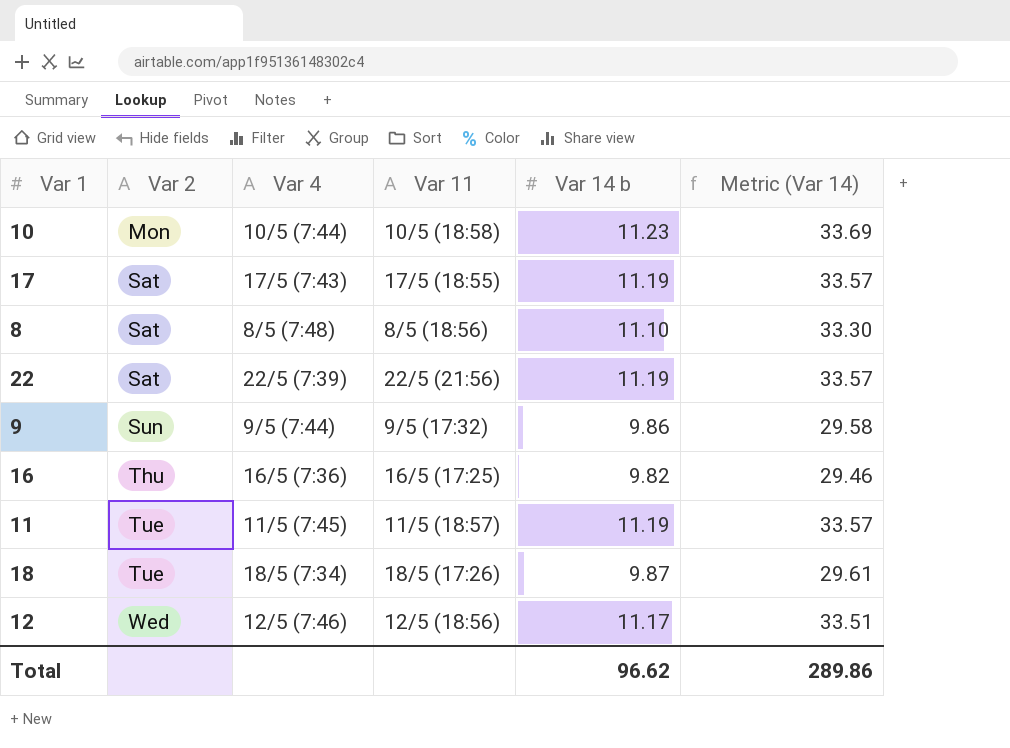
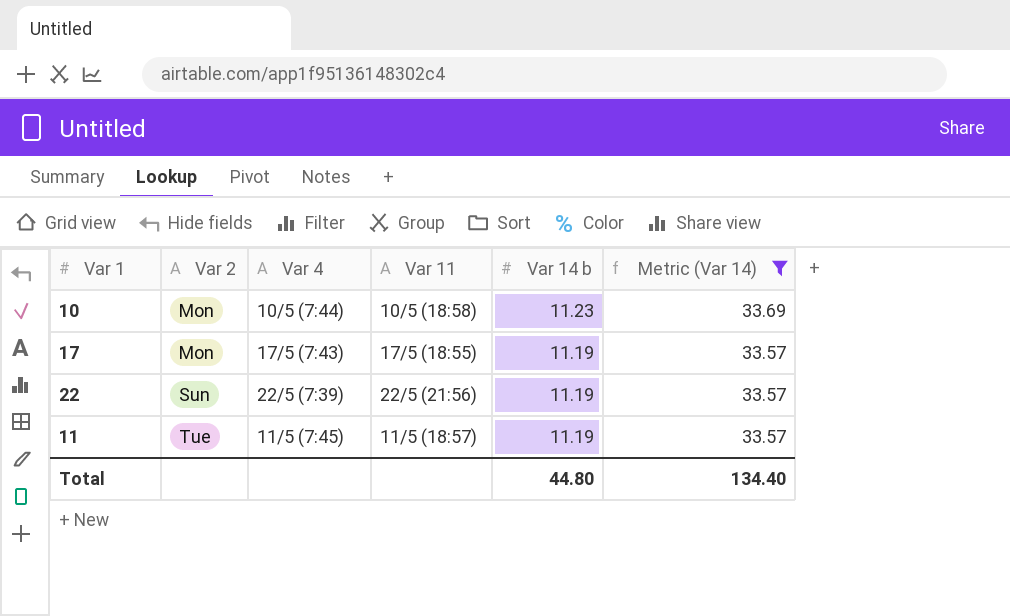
filter: none -> Metric (Var 14) >= 33.57
17 | Var 2: Sat -> Mon
22 | Var 2: Sat -> Sun
Total | Var 14 b: 96.62 -> 44.80
Total | Metric (Var 14): 289.86 -> 134.40

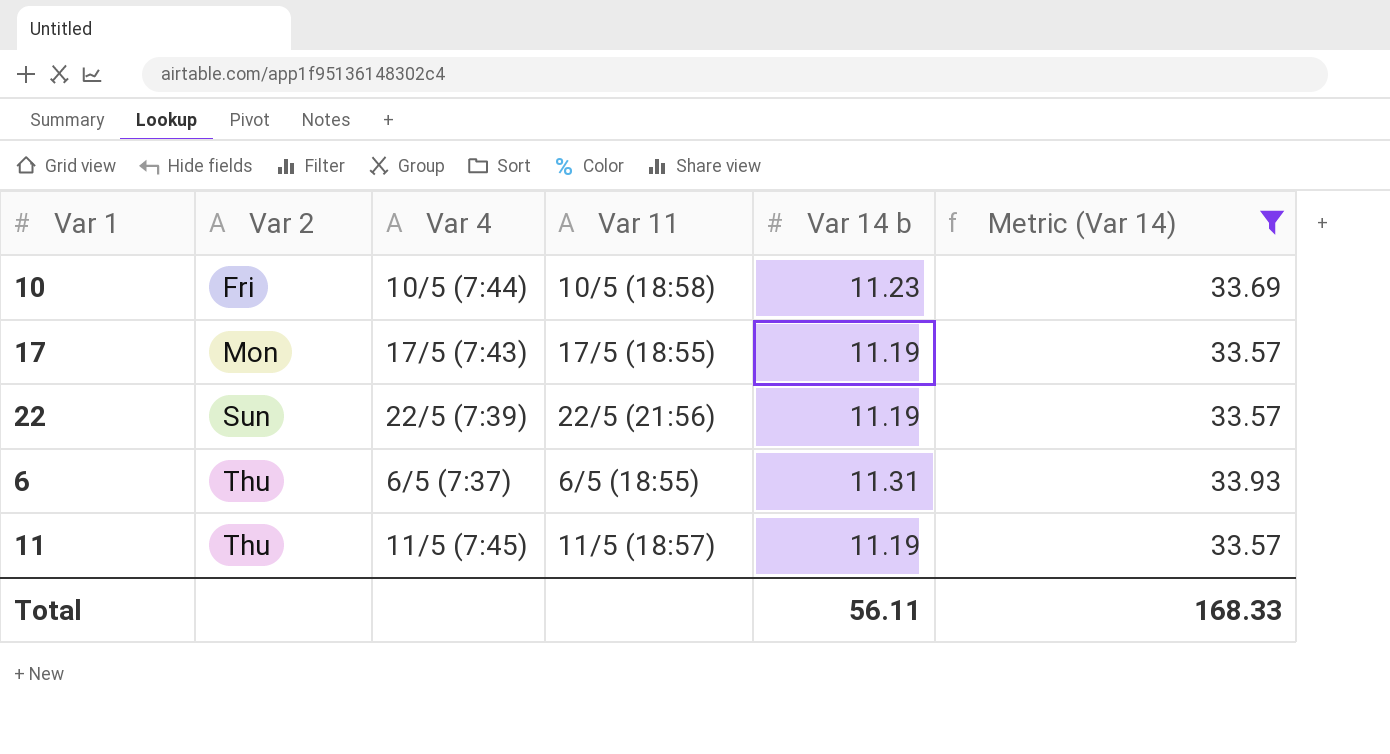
10 | Var 2: Mon -> Fri
row 6: none -> Thu | 6/5 (7:37) | 6/5 (18:55) | 11.31 | 33.93
11 | Var 2: Tue -> Thu
Total | Var 14 b: 44.80 -> 56.11
Total | Metric (Var 14): 134.40 -> 168.33

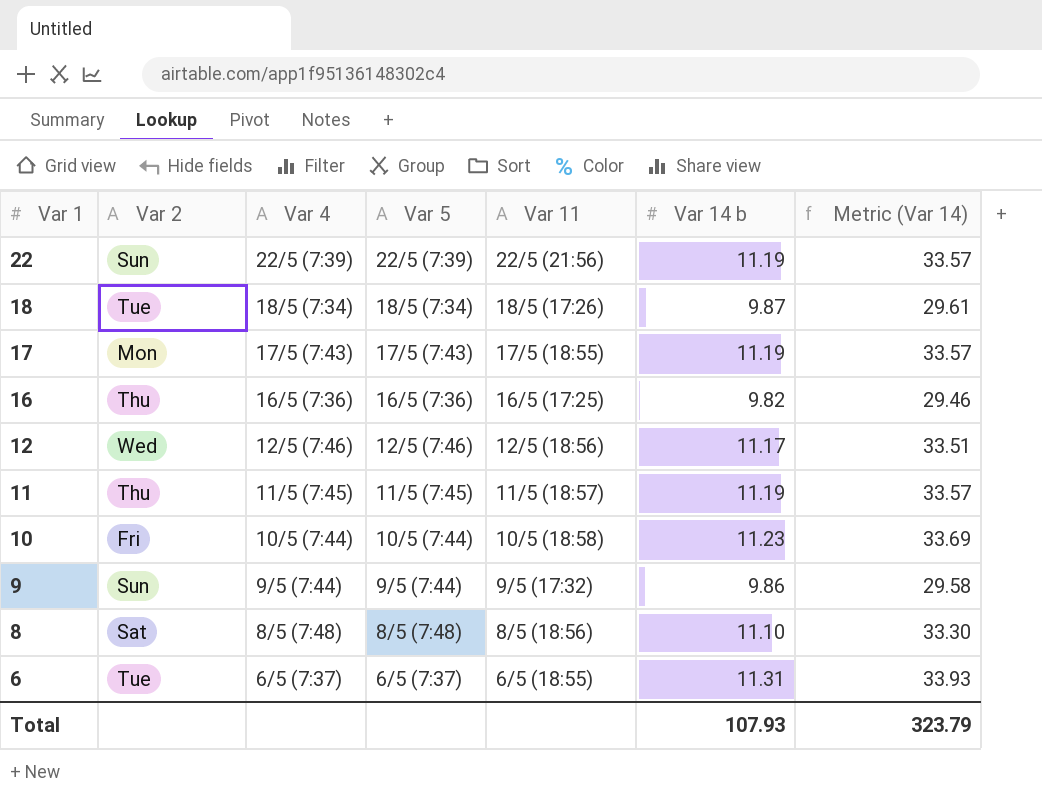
filter: Metric (Var 14) >= 33.57 -> none
row order: Var 2 ascending -> Var 1 descending
column Var 5 | position: none -> 4
6 | Var 2: Thu -> Tue
Total | Var 14 b: 56.11 -> 107.93
Total | Metric (Var 14): 168.33 -> 323.79

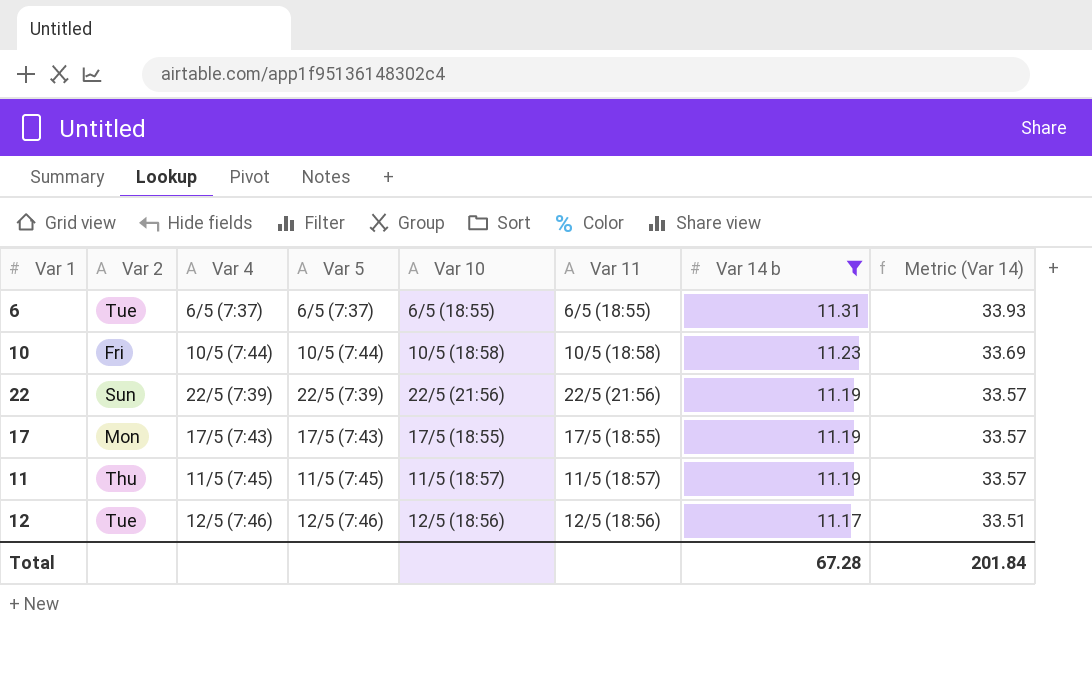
filter: none -> Var 14 b >= 11.17
row order: Var 1 descending -> Var 14 b descending
column Var 10 | position: none -> 5
12 | Var 2: Wed -> Tue
Total | Var 14 b: 107.93 -> 67.28
Total | Metric (Var 14): 323.79 -> 201.84

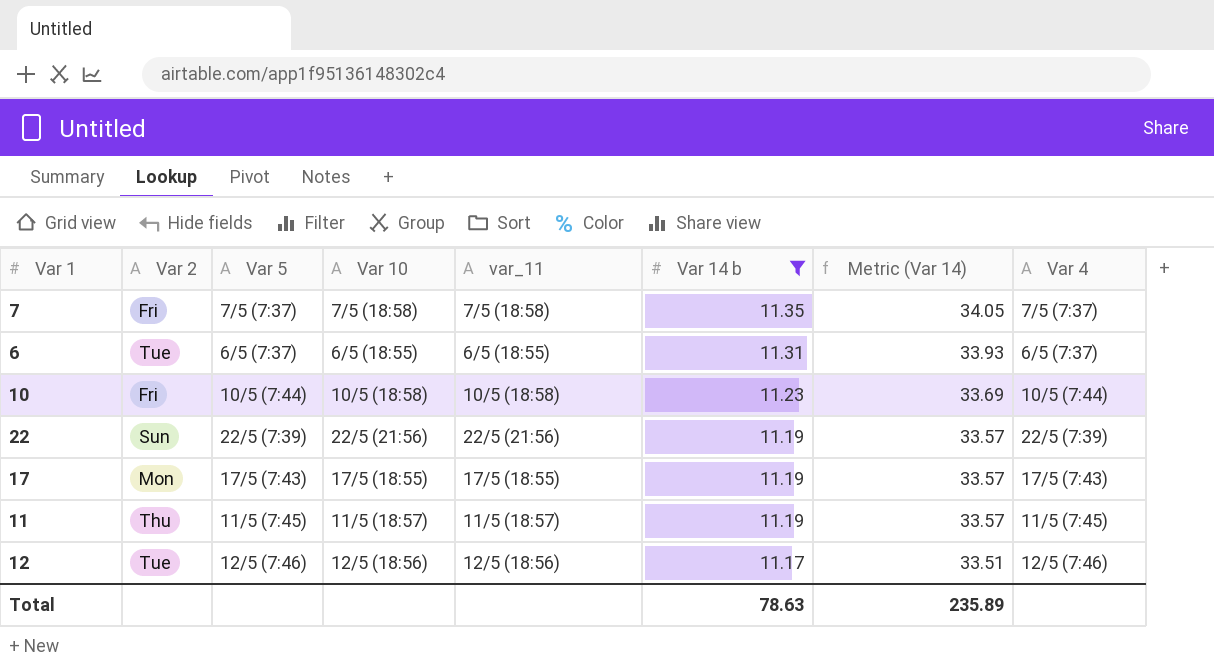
column name: Var 11 -> var_11
column Var 4 | position: 3 -> 8
row 7: none -> Fri | 7/5 (7:37) | 7/5 (18:58) | 7/5 (18:58) | 11.35 | 34.05 | 7/5 (7:37)
Total | Var 14 b: 67.28 -> 78.63
Total | Metric (Var 14): 201.84 -> 235.89

